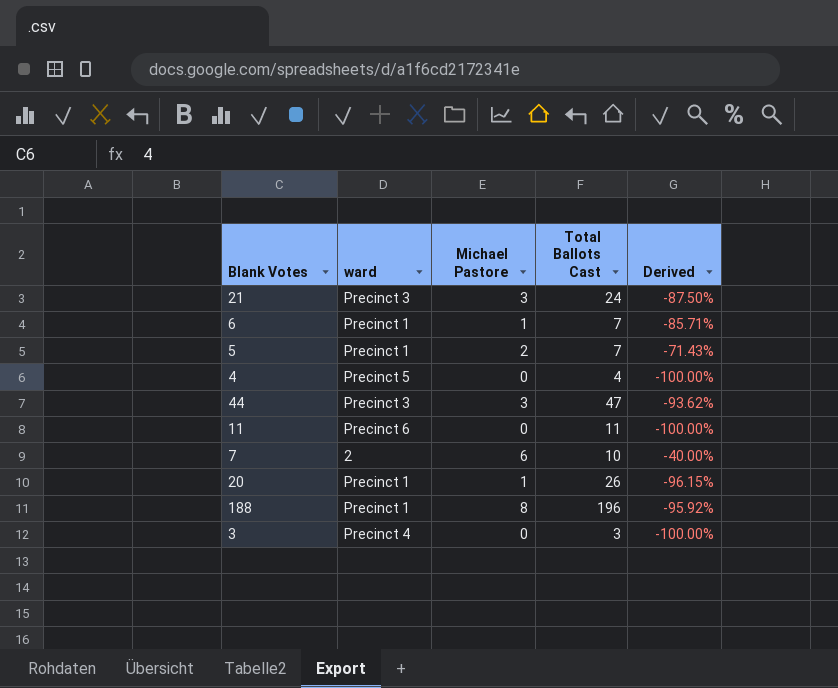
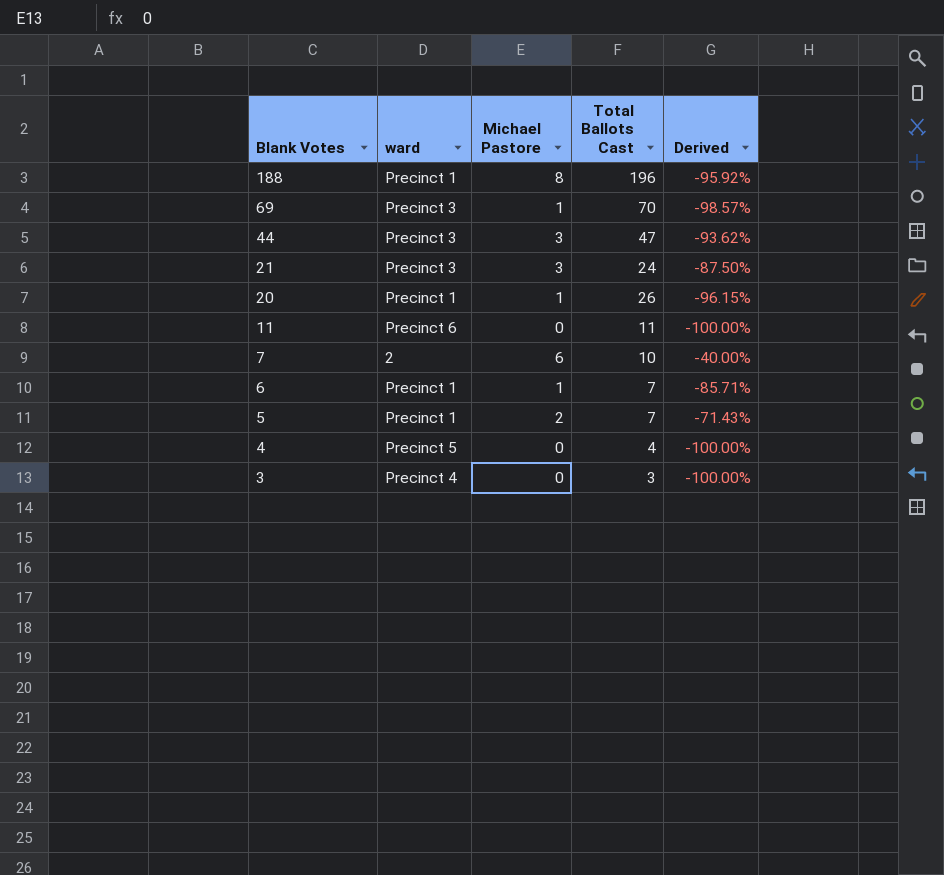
row order: none -> Blank Votes descending
row 69: none -> Precinct 3 | 1 | 70 | -98.57%

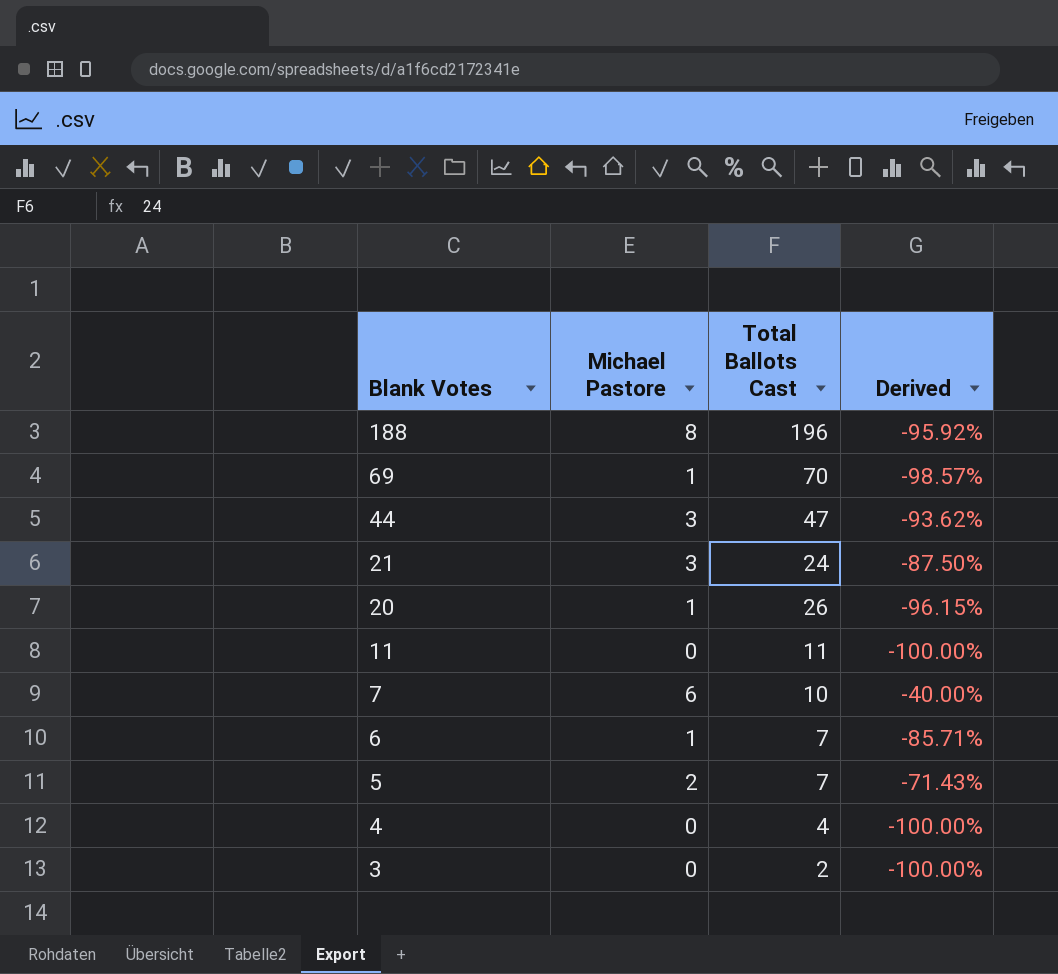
column ward | position: 2 -> none
3 | Total Ballots Cast: 3 -> 2

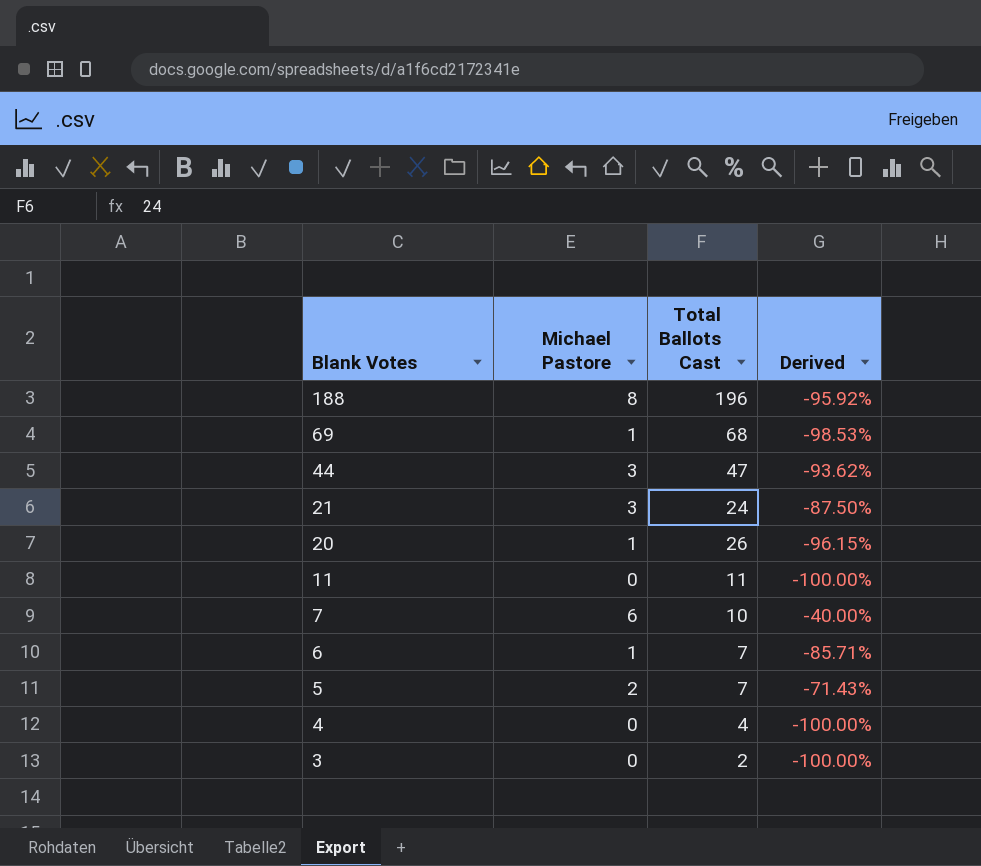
69 | Total Ballots Cast: 70 -> 68
69 | Derived: -98.57% -> -98.53%

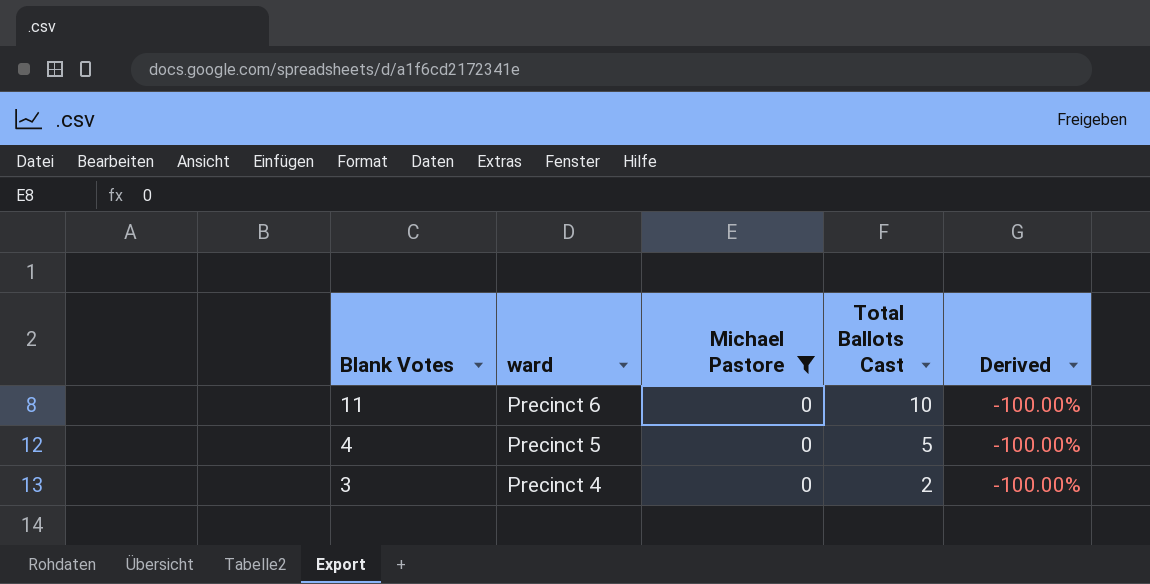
filter: none -> Michael Pastore = 0
column ward | position: none -> 2
11 | Total Ballots Cast: 11 -> 10
4 | Total Ballots Cast: 4 -> 5

